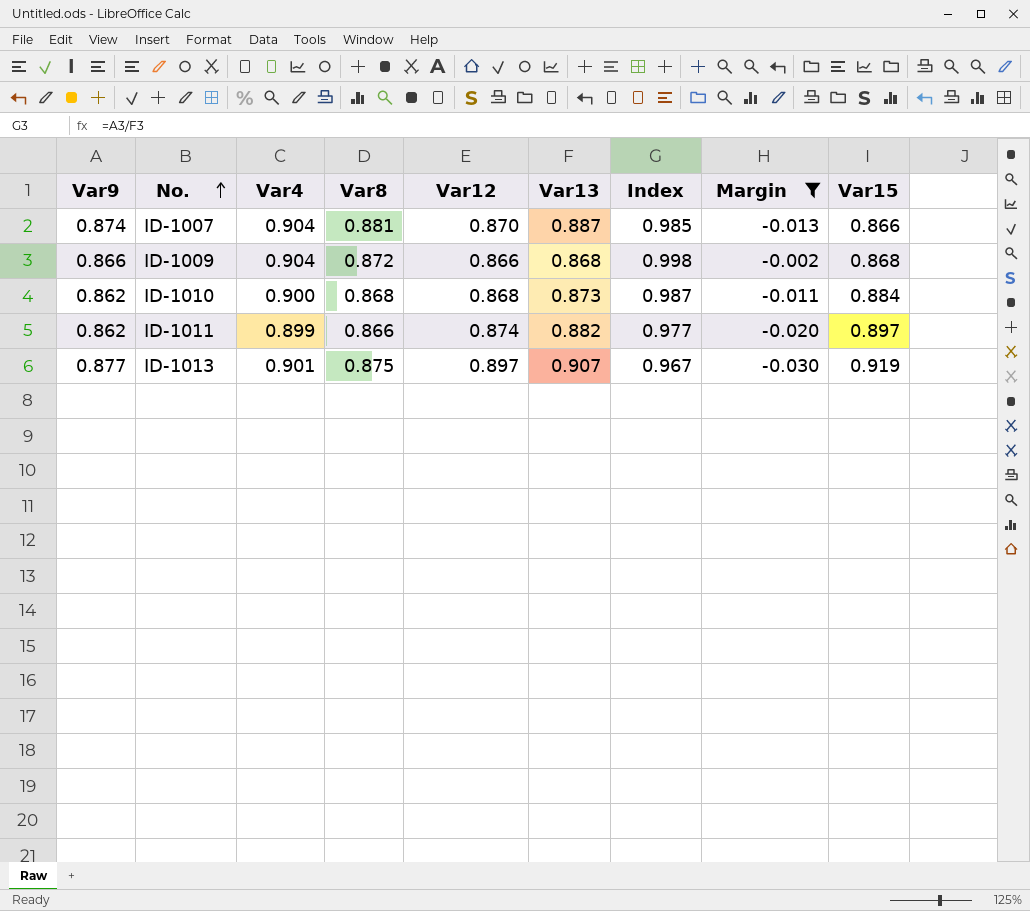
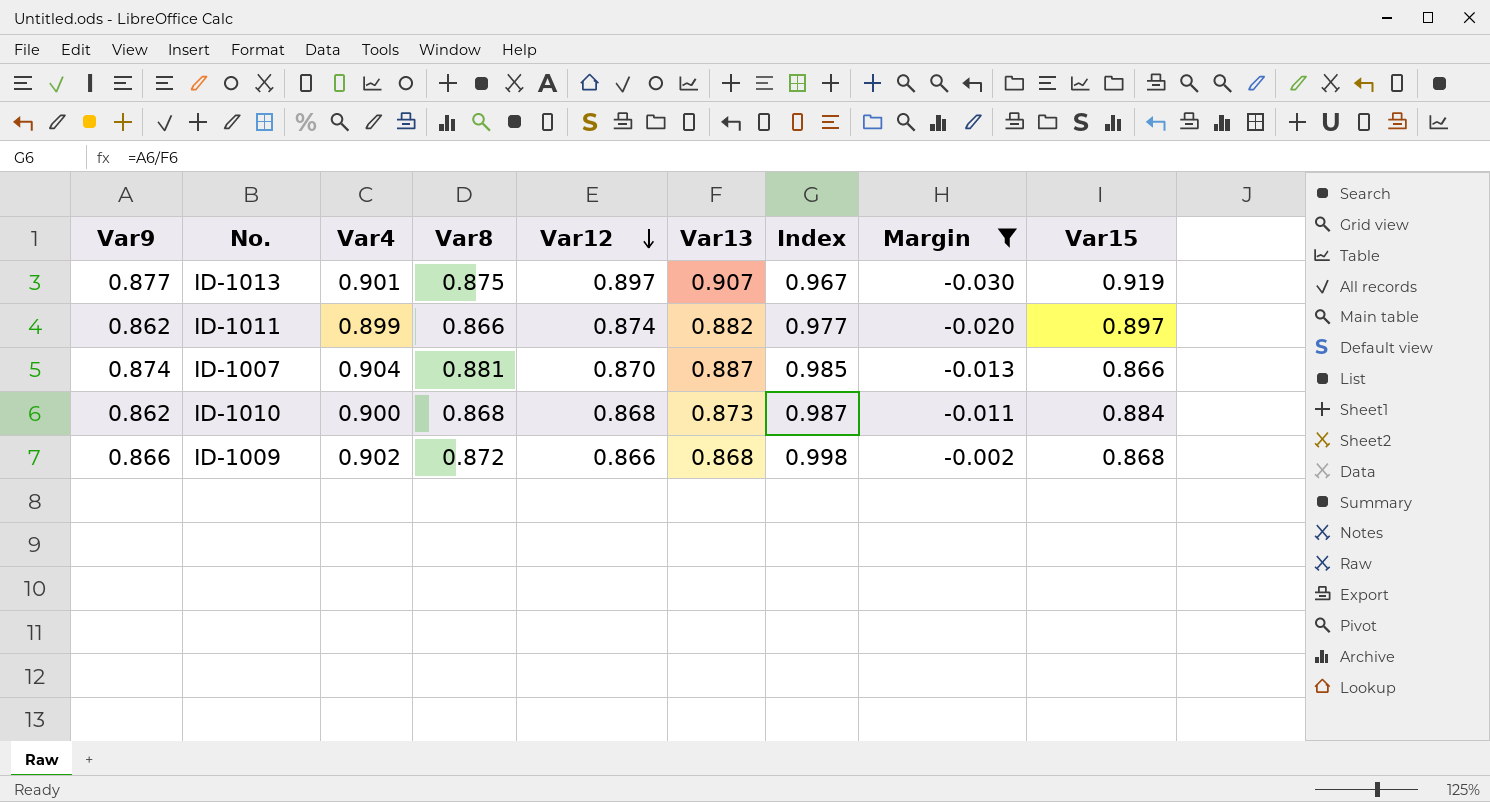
row order: No. ascending -> Var12 descending
ID-1009 | Var4: 0.904 -> 0.902

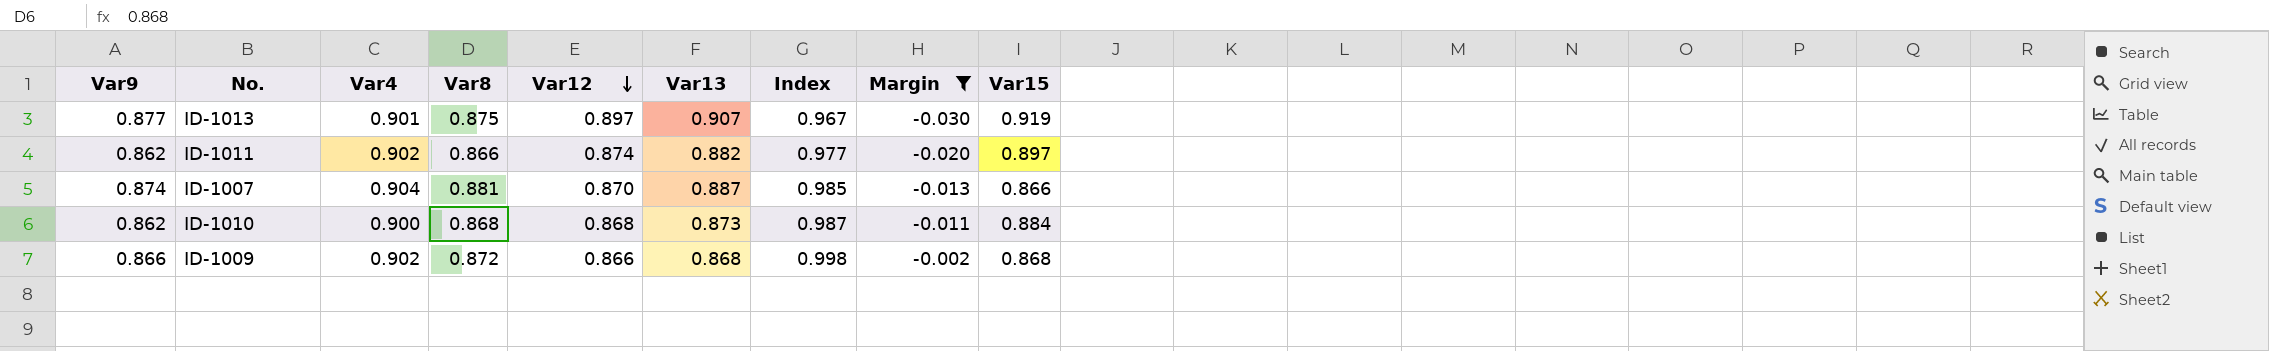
ID-1011 | Var4: 0.899 -> 0.902

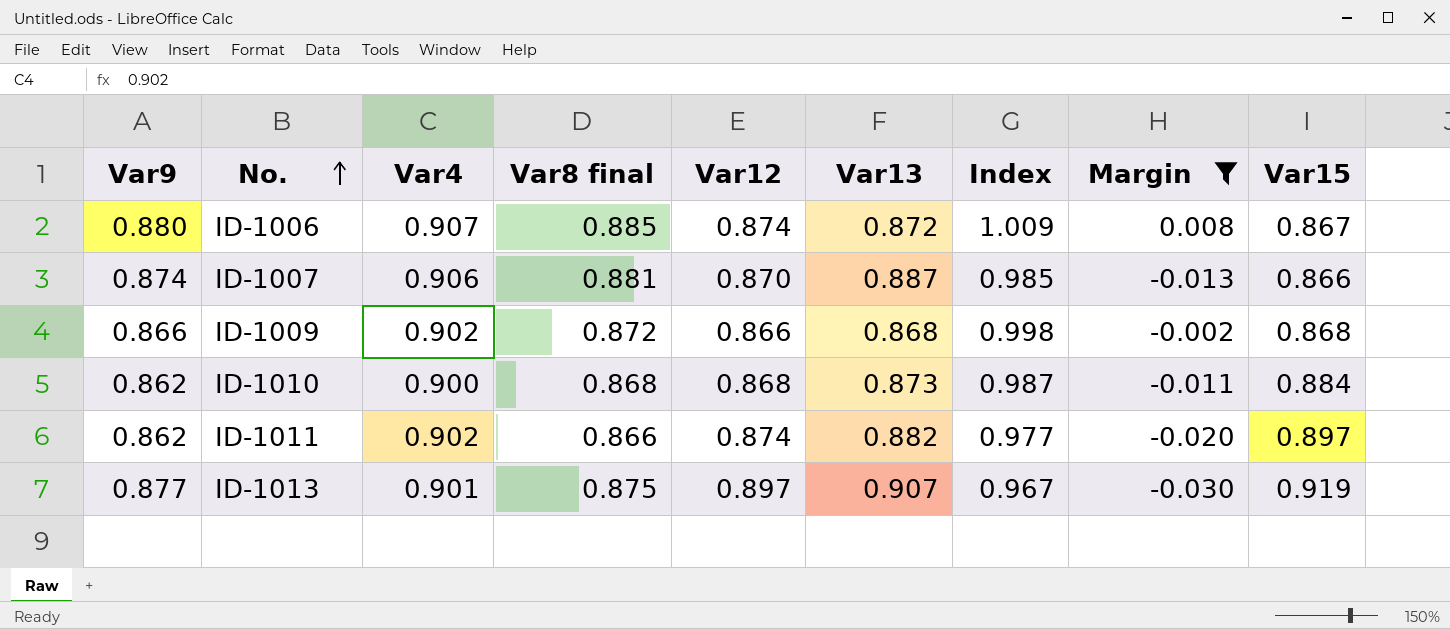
row order: Var12 descending -> No. ascending
column name: Var8 -> Var8 final
row ID-1006: none -> 0.880 | 0.907 | 0.885 | 0.874 | 0.872 | 1.009 | 0.008 | 0.867
ID-1007 | Var4: 0.904 -> 0.906

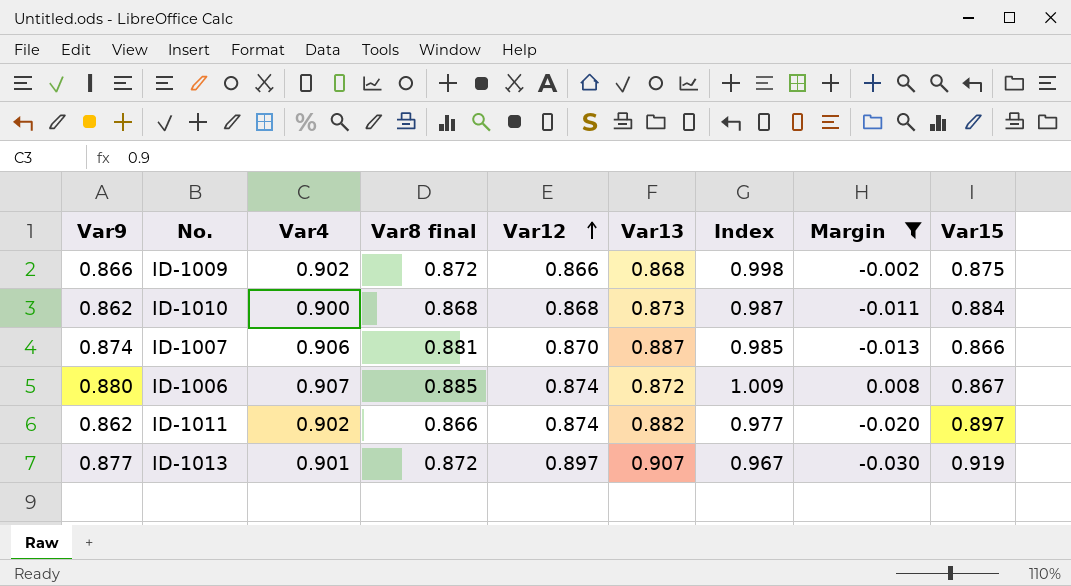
row order: No. ascending -> Var12 ascending
ID-1009 | Var15: 0.868 -> 0.875
ID-1013 | Var8 final: 0.875 -> 0.872

